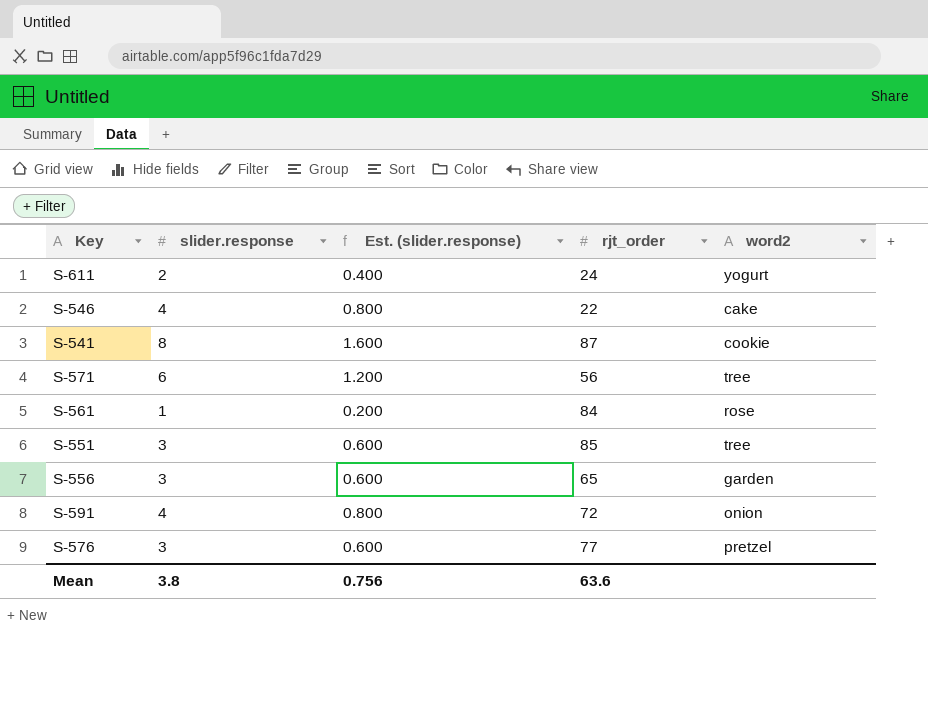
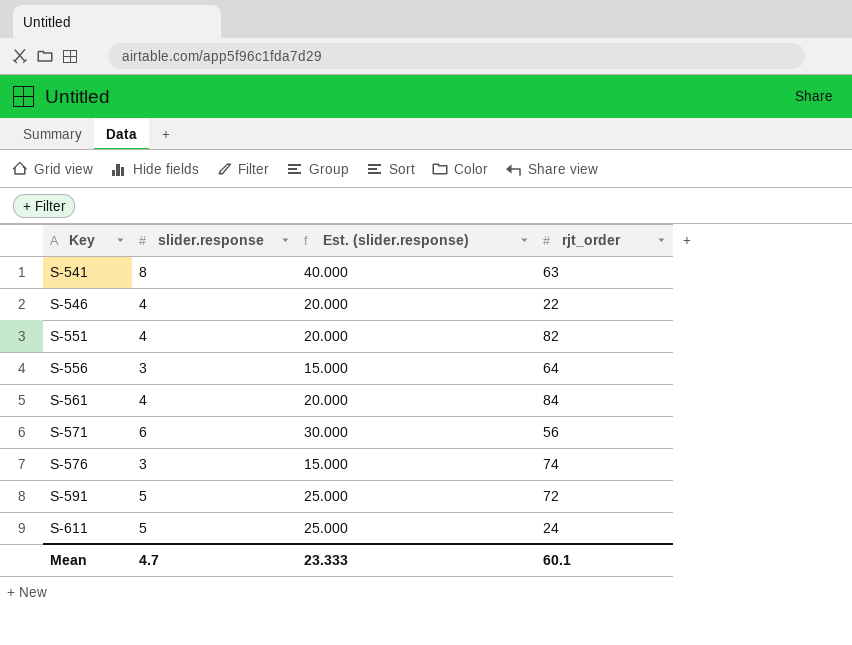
row order: none -> Key ascending
column word2 | position: 5 -> none
column Est. (slider.response) | formula: [slider.response] * 0.2 -> [slider.response] * 5
S-541 | rjt_order: 87 -> 63
S-551 | slider.response: 3 -> 4
S-551 | rjt_order: 85 -> 82
S-556 | rjt_order: 65 -> 64
S-561 | slider.response: 1 -> 4
S-576 | rjt_order: 77 -> 74
S-591 | slider.response: 4 -> 5
S-611 | slider.response: 2 -> 5
Mean | slider.response: 3.8 -> 4.7
Mean | Est. (slider.response): 0.756 -> 23.333
Mean | rjt_order: 63.6 -> 60.1

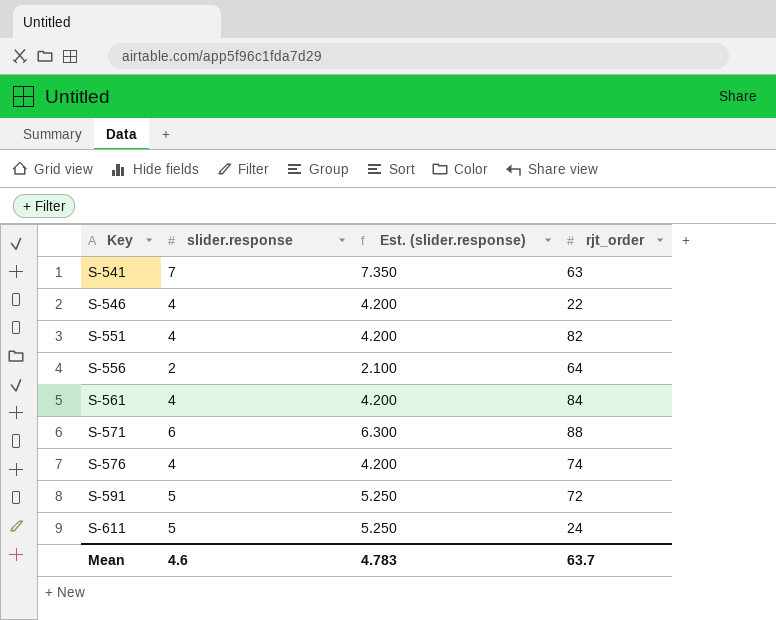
column Est. (slider.response) | formula: [slider.response] * 5 -> [slider.response] * 1.05
S-541 | slider.response: 8 -> 7
S-556 | slider.response: 3 -> 2
S-571 | rjt_order: 56 -> 88
S-576 | slider.response: 3 -> 4
Mean | slider.response: 4.7 -> 4.6
Mean | Est. (slider.response): 23.333 -> 4.783
Mean | rjt_order: 60.1 -> 63.7

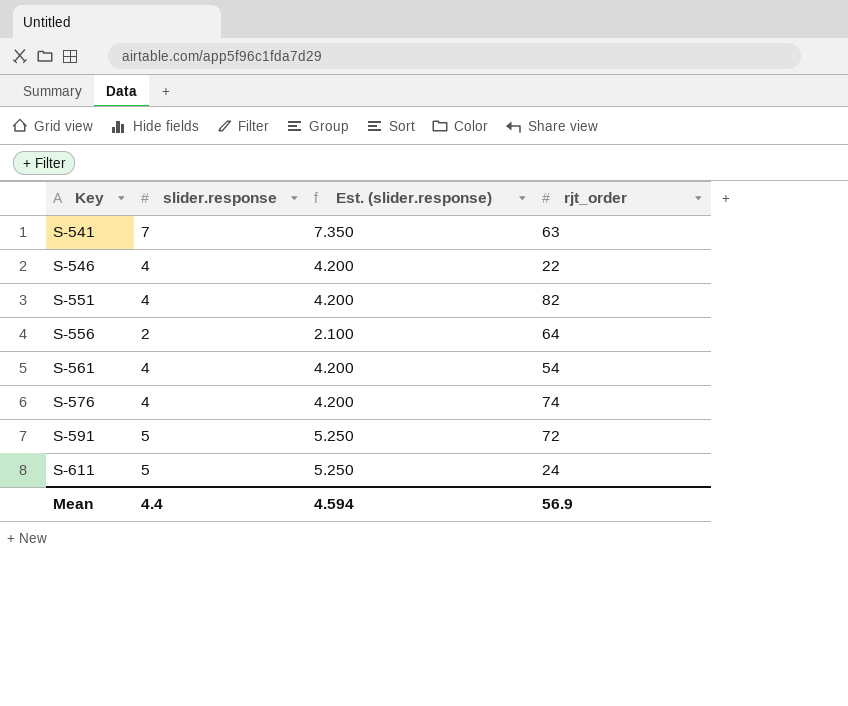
row S-571: 6 | 6.300 | 88 -> none
S-561 | rjt_order: 84 -> 54
Mean | slider.response: 4.6 -> 4.4
Mean | Est. (slider.response): 4.783 -> 4.594
Mean | rjt_order: 63.7 -> 56.9

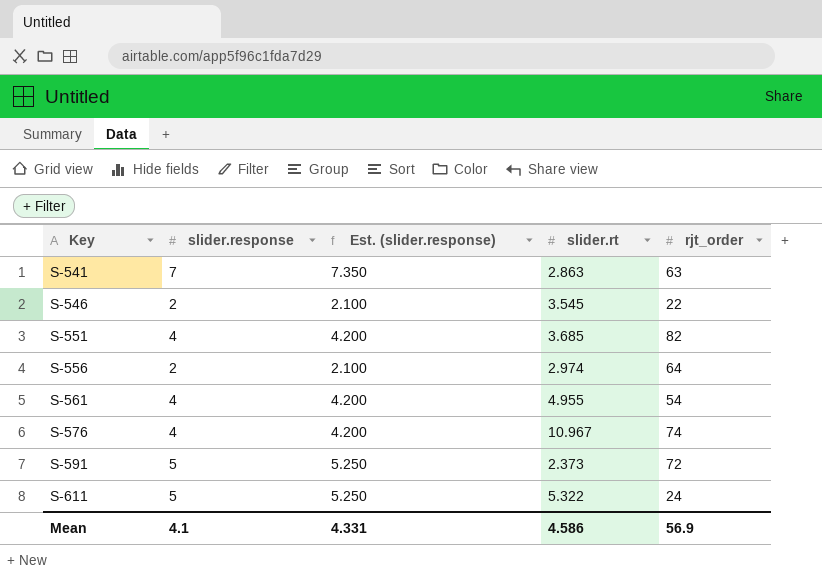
column slider.rt | position: none -> 4
S-546 | slider.response: 4 -> 2
S-546 | Est. (slider.response): 4.200 -> 2.100
Mean | slider.response: 4.4 -> 4.1
Mean | Est. (slider.response): 4.594 -> 4.331

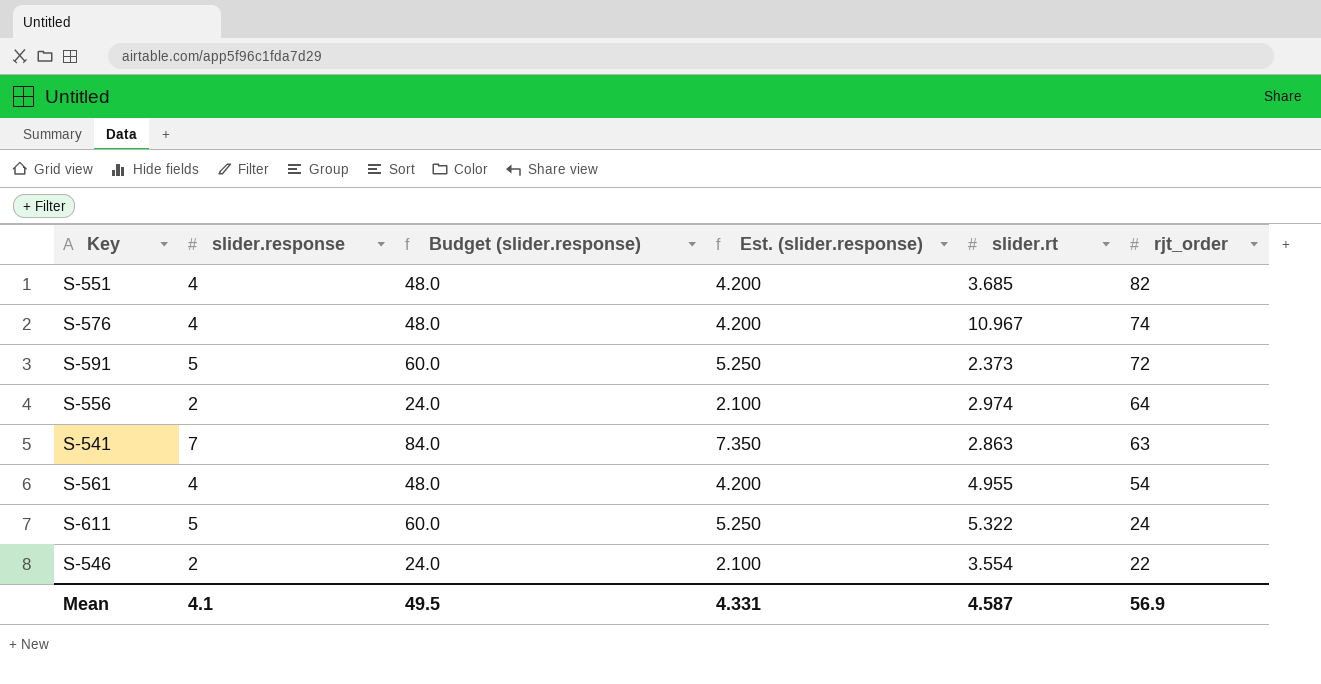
row order: Key ascending -> rjt_order descending
column Budget (slider.response) | formula: none -> [slider.response] * 12
S-546 | slider.rt: 3.545 -> 3.554
Mean | slider.rt: 4.586 -> 4.587

